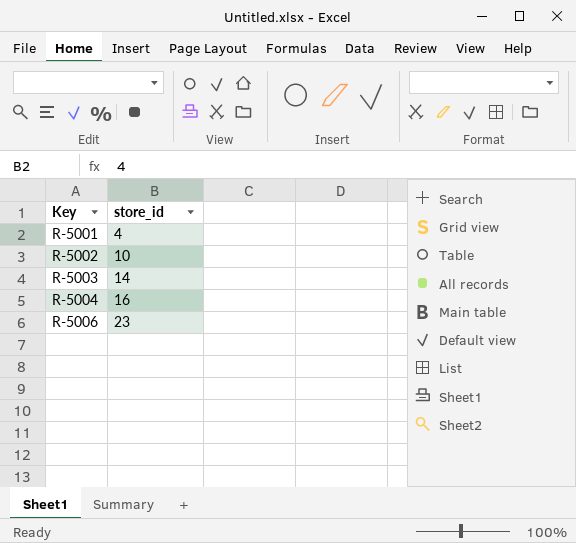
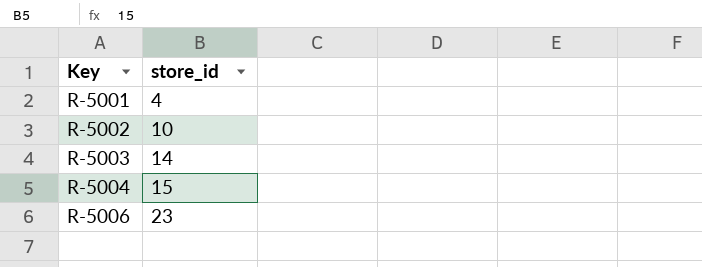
R-5004 | store_id: 16 -> 15

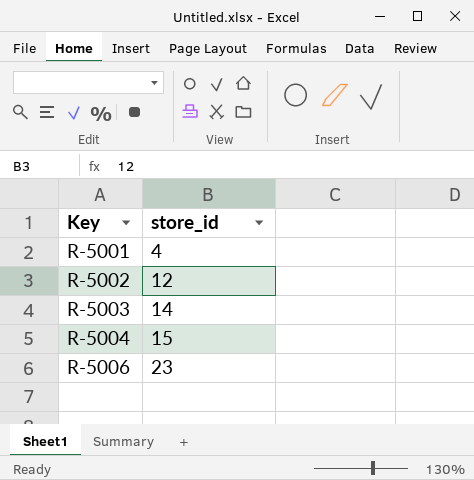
R-5002 | store_id: 10 -> 12

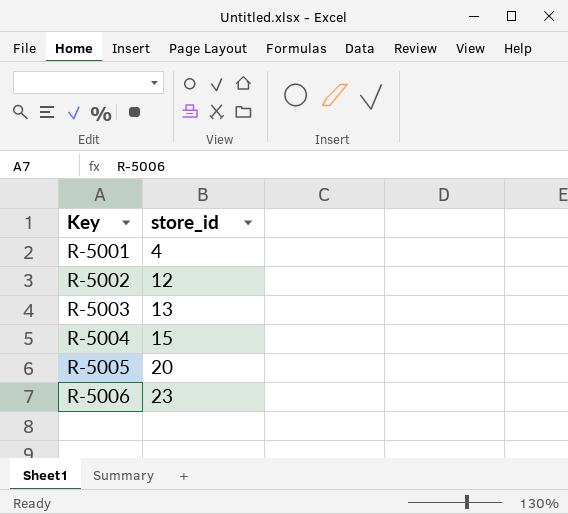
R-5003 | store_id: 14 -> 13
row R-5005: none -> 20

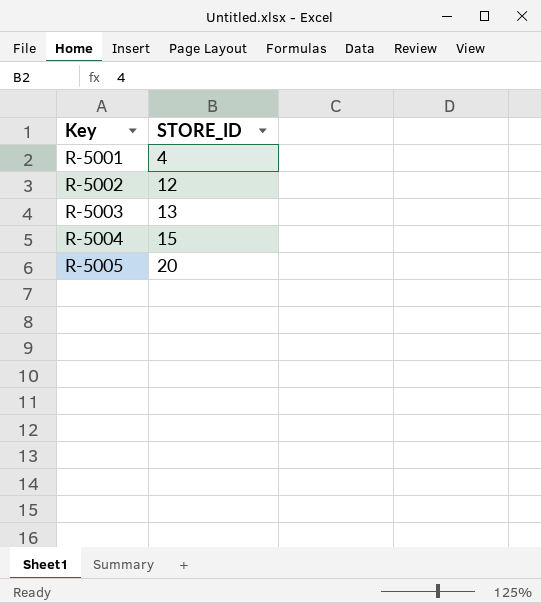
column name: store_id -> STORE_ID
row R-5006: 23 -> none

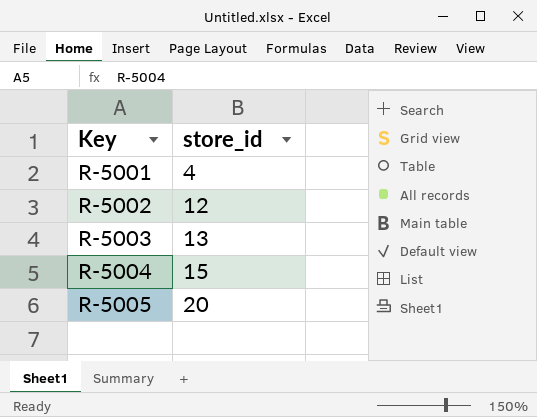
column name: STORE_ID -> store_id

